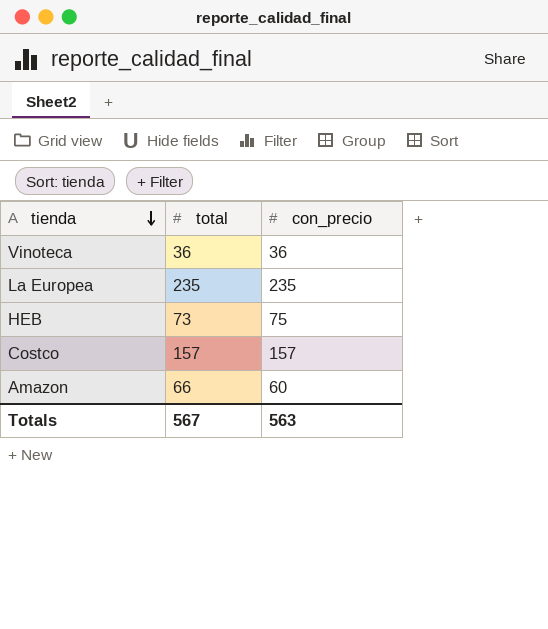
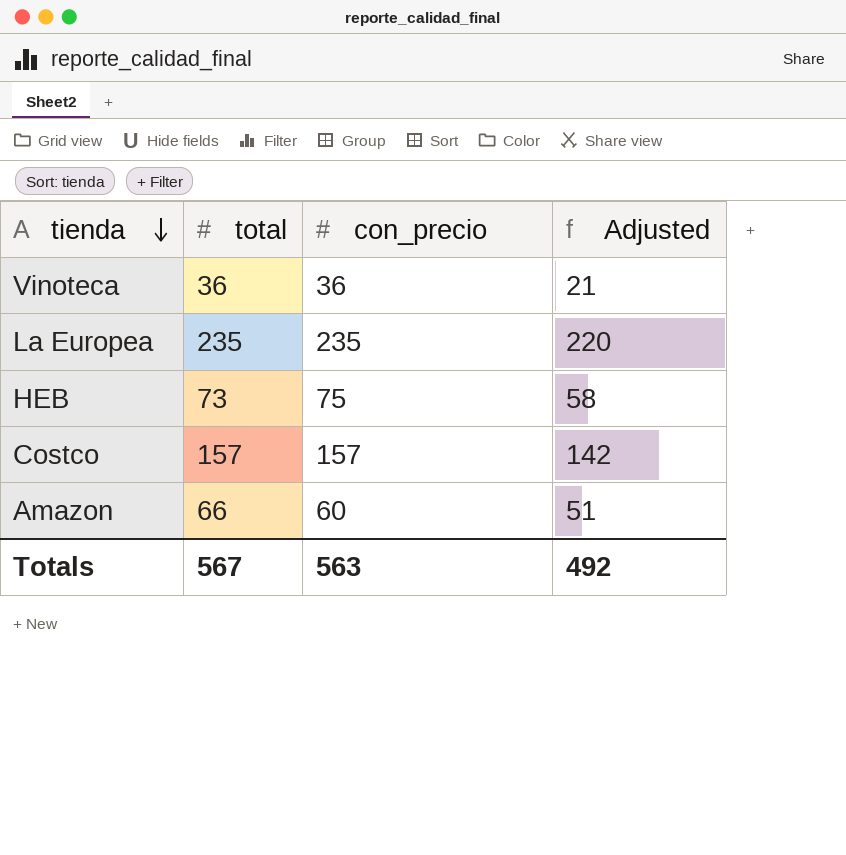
column Adjusted | formula: none -> [total] - 15

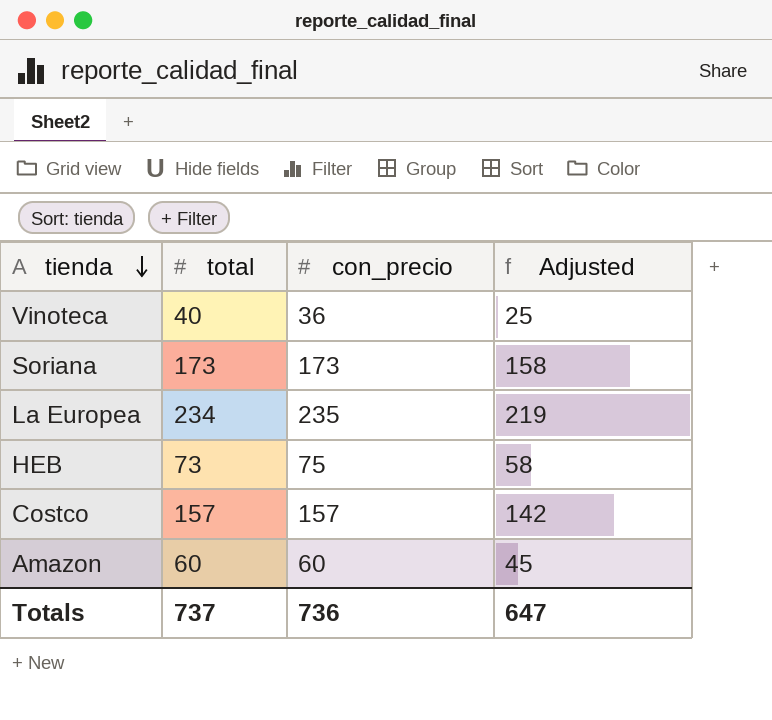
Vinoteca | total: 36 -> 40
Vinoteca | Adjusted: 21 -> 25
row Soriana: none -> 173 | 173 | 158
La Europea | total: 235 -> 234
La Europea | Adjusted: 220 -> 219
Amazon | total: 66 -> 60
Amazon | Adjusted: 51 -> 45
Totals | total: 567 -> 737
Totals | con_precio: 563 -> 736
Totals | Adjusted: 492 -> 647

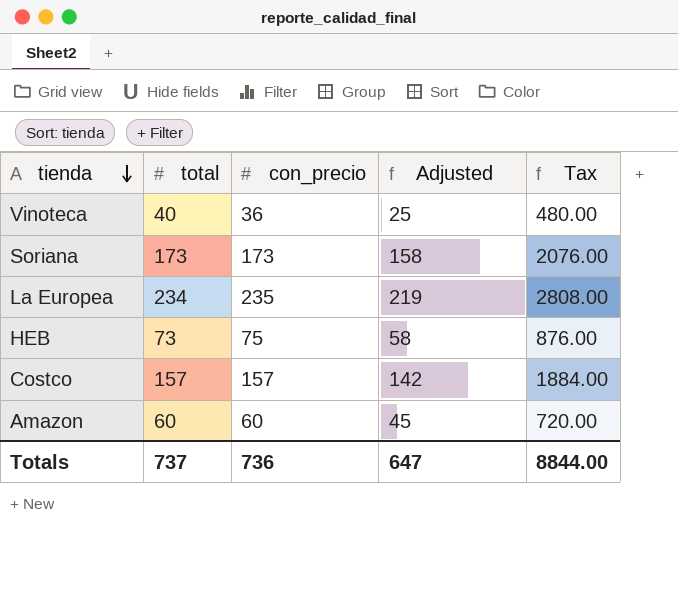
column Tax | formula: none -> [total] * 12

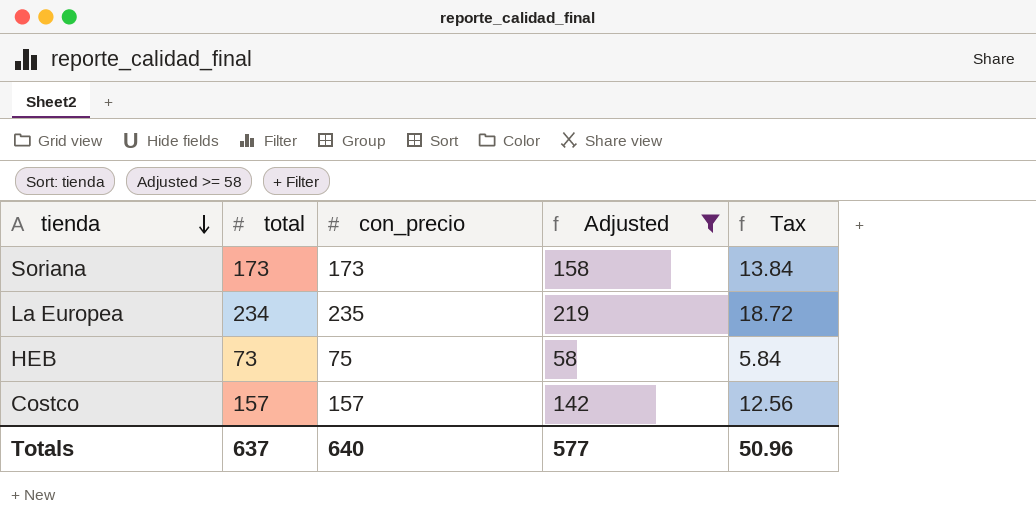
filter: none -> Adjusted >= 58
column Tax | formula: [total] * 12 -> [total] * 0.08
Totals | total: 737 -> 637
Totals | con_precio: 736 -> 640
Totals | Adjusted: 647 -> 577
Totals | Tax: 8844.00 -> 50.96

